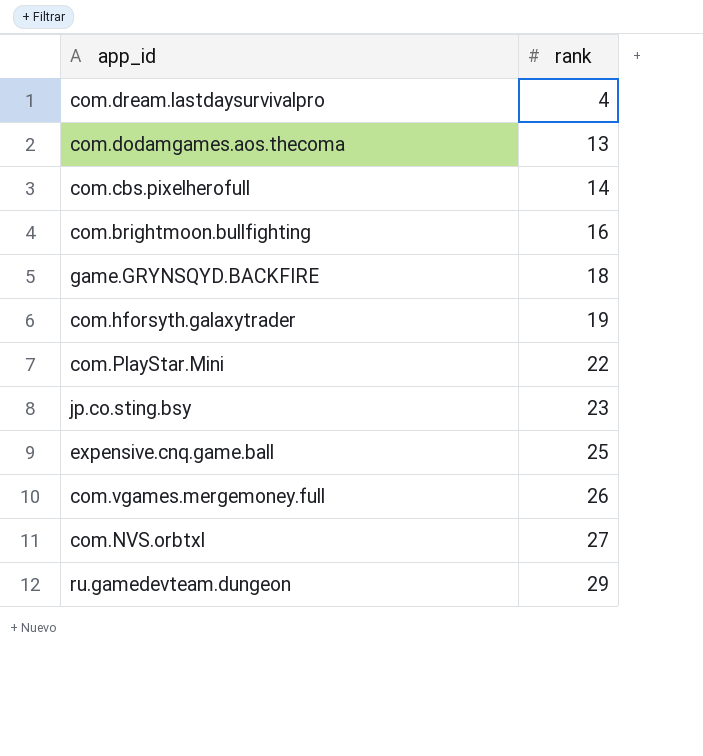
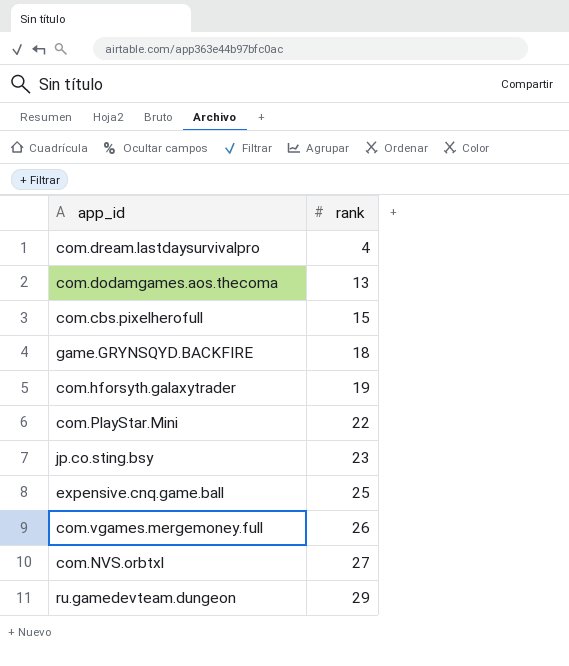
row com.brightmoon.bullfighting: 16 -> none
com.cbs.pixelherofull | rank: 14 -> 15

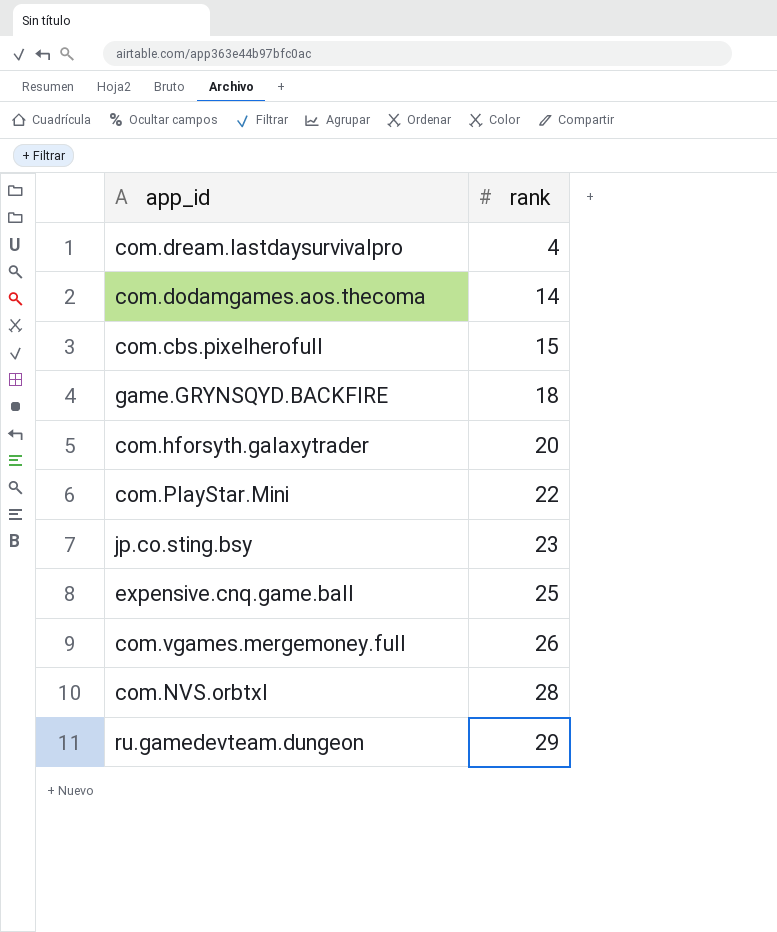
com.dodamgames.aos.thecoma | rank: 13 -> 14
com.hforsyth.galaxytrader | rank: 19 -> 20
com.NVS.orbtxl | rank: 27 -> 28

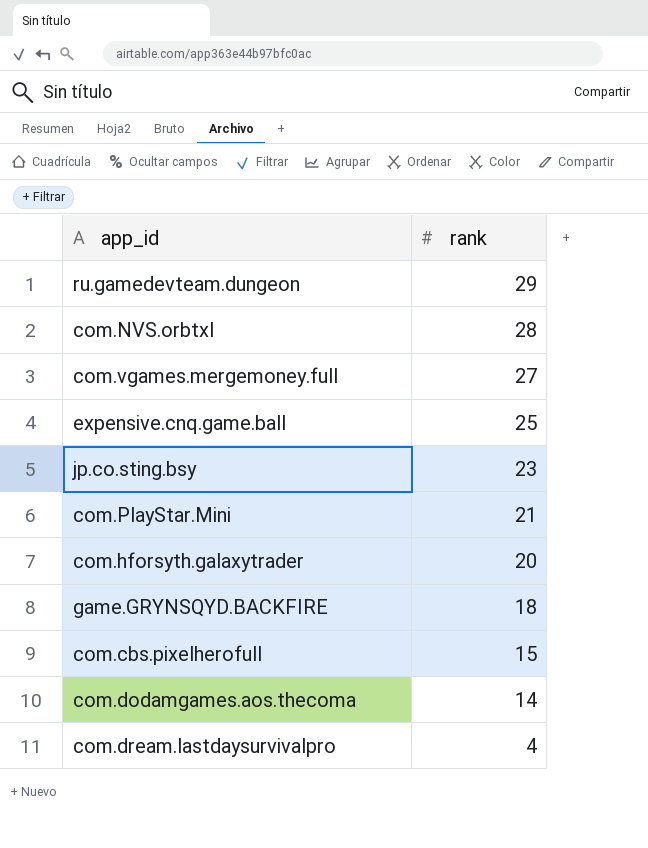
row order: rank ascending -> rank descending
com.vgames.mergemoney.full | rank: 26 -> 27
com.PlayStar.Mini | rank: 22 -> 21

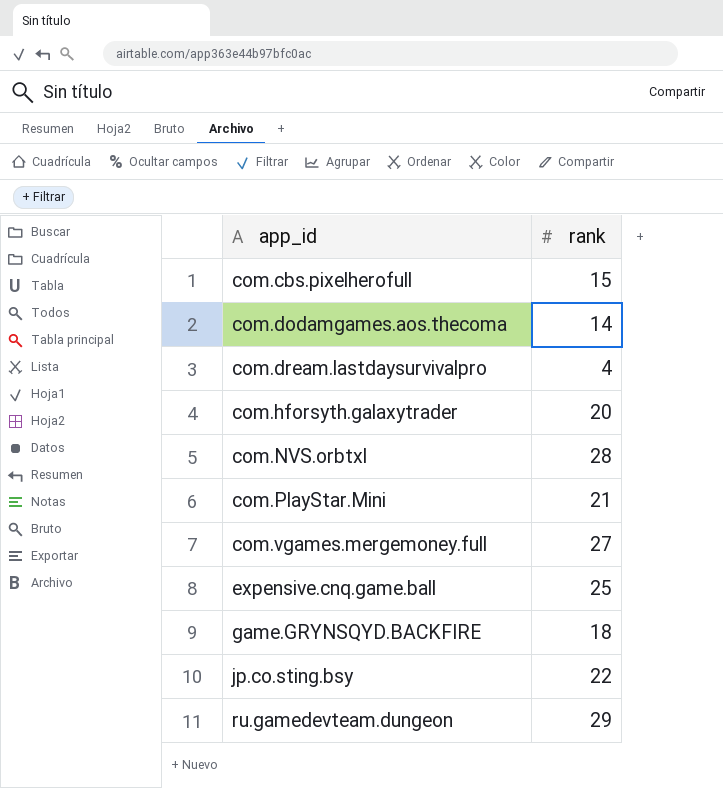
row order: rank descending -> app_id ascending
jp.co.sting.bsy | rank: 23 -> 22

